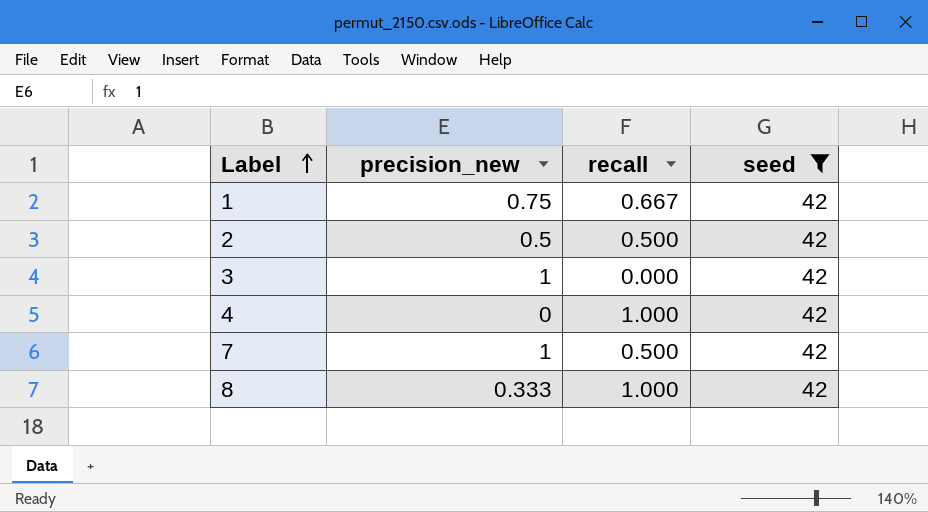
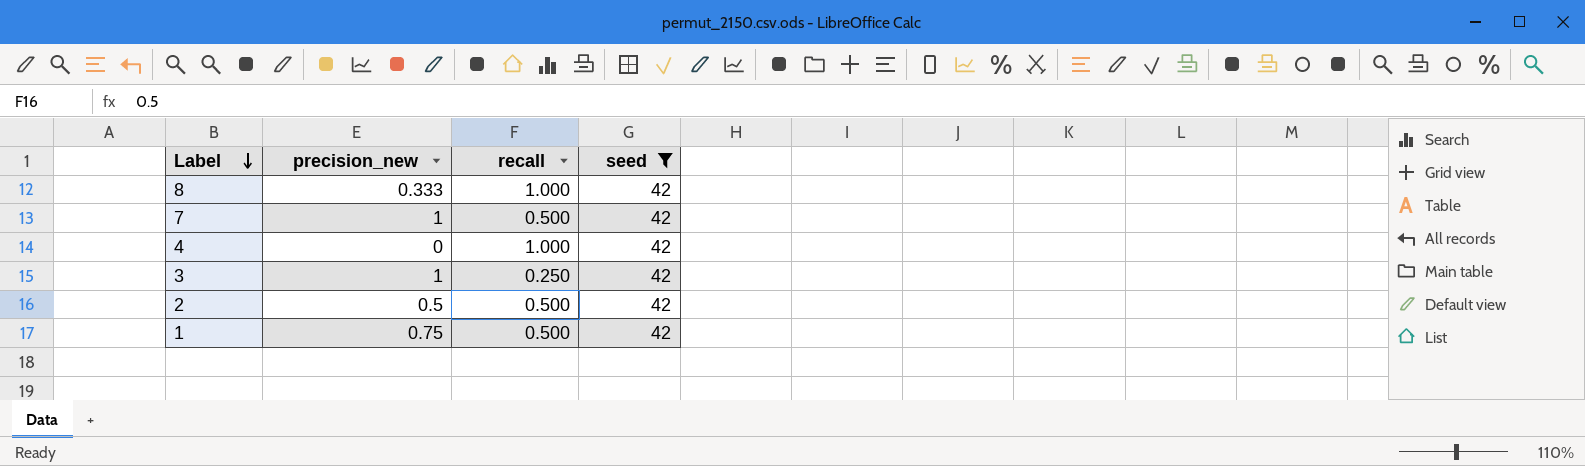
row order: Label ascending -> Label descending
3 | recall: 0.000 -> 0.250
1 | recall: 0.667 -> 0.500

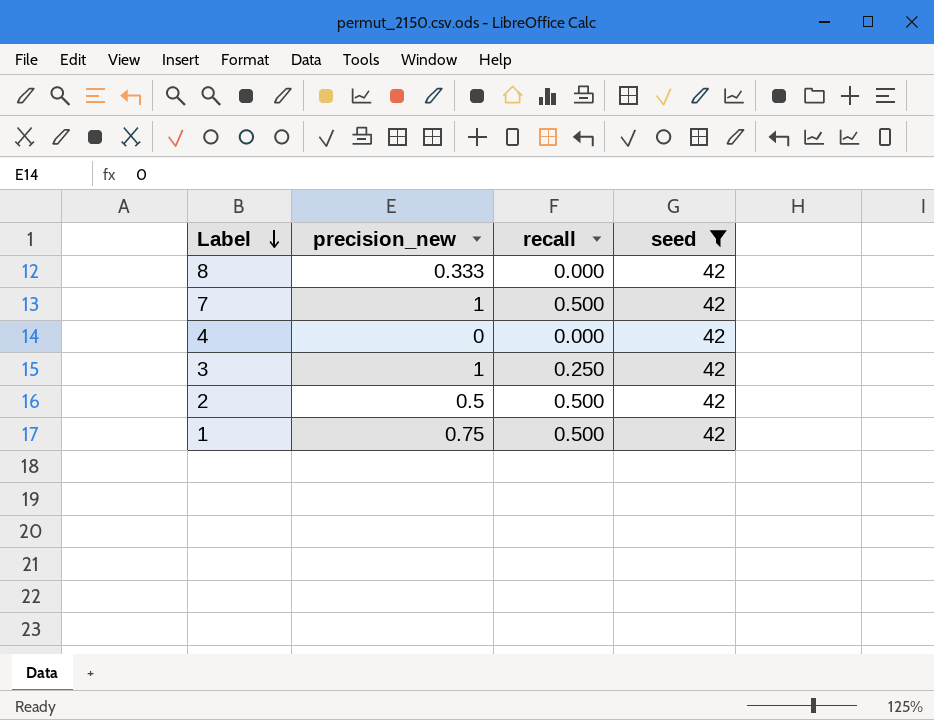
8 | recall: 1.000 -> 0.000
4 | recall: 1.000 -> 0.000

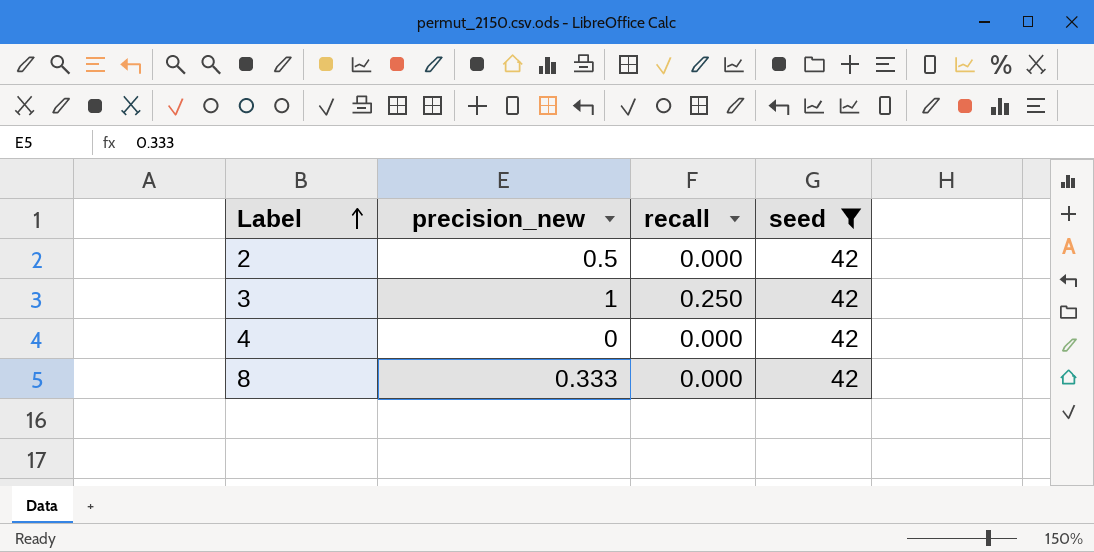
row order: Label descending -> Label ascending
row 7: 1 | 0.500 | 42 -> none
row 1: 0.75 | 0.500 | 42 -> none
2 | recall: 0.500 -> 0.000

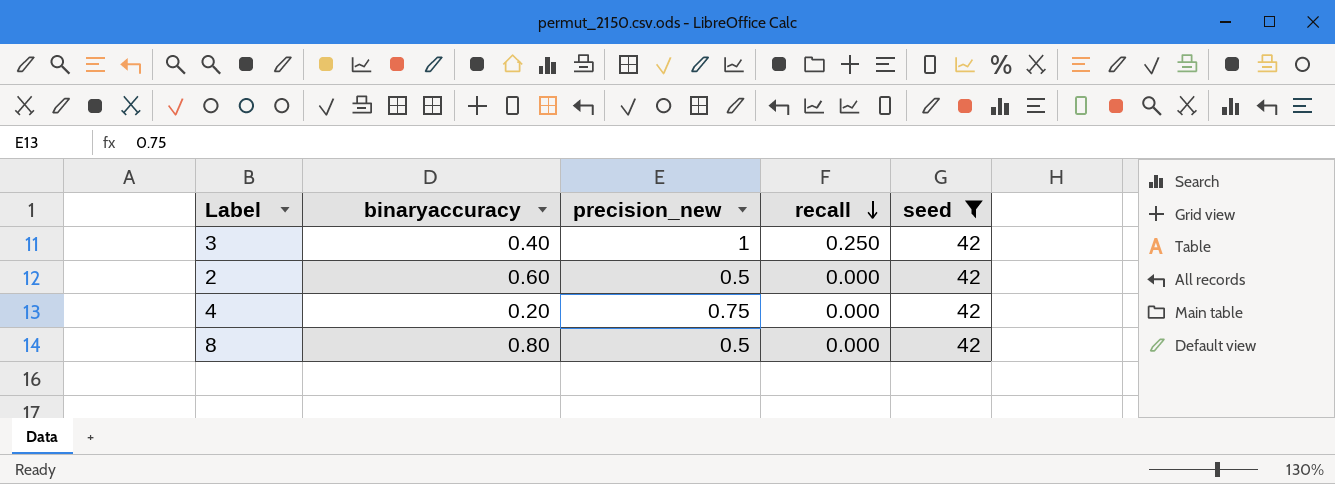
row order: Label ascending -> recall descending
column binaryaccuracy | position: none -> 2
4 | precision_new: 0 -> 0.75
8 | precision_new: 0.333 -> 0.5

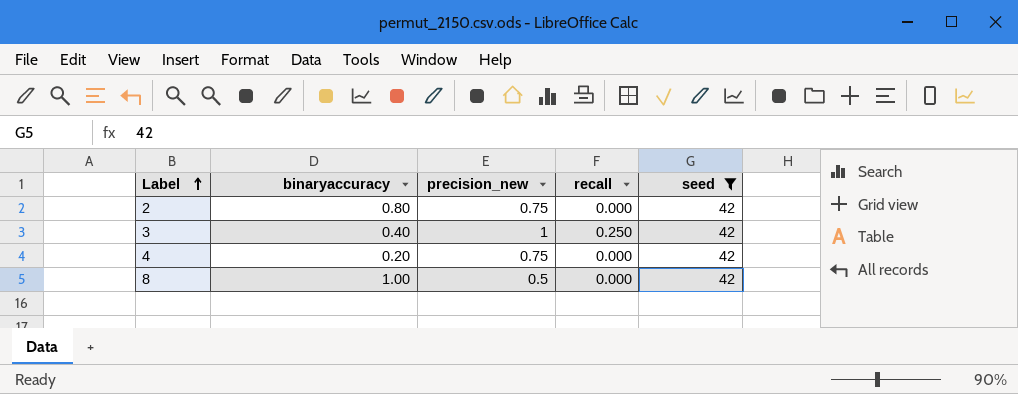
row order: recall descending -> Label ascending
2 | binaryaccuracy: 0.60 -> 0.80
2 | precision_new: 0.5 -> 0.75
8 | binaryaccuracy: 0.80 -> 1.00

